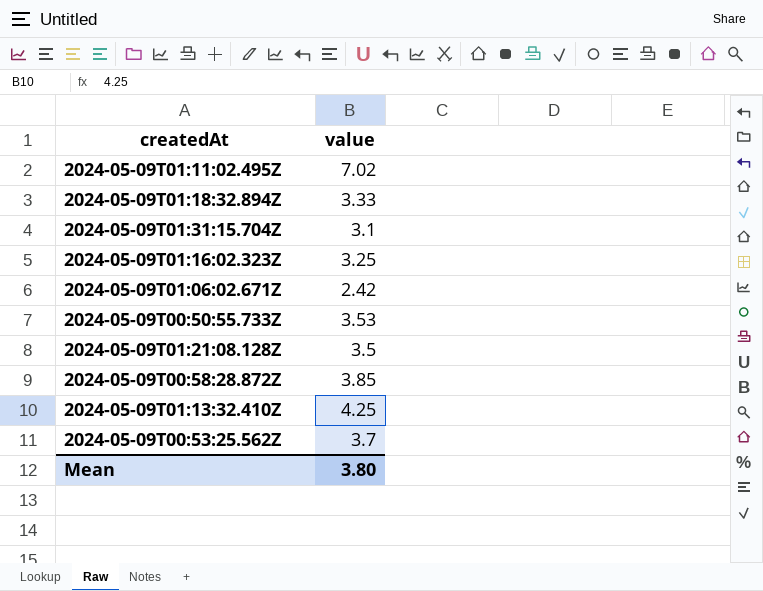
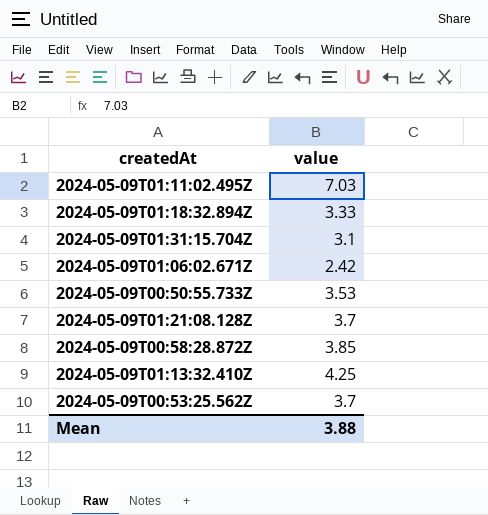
row 2024-05-09T01:16:02.323Z: 3.25 -> none
2024-05-09T01:11:02.495Z | value: 7.02 -> 7.03
2024-05-09T01:21:08.128Z | value: 3.5 -> 3.7
Mean | value: 3.80 -> 3.88

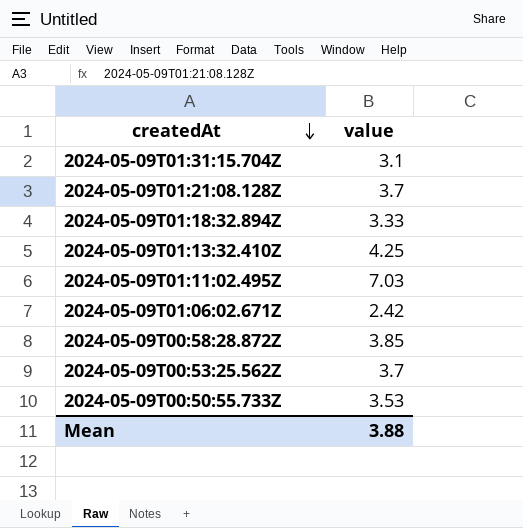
row order: none -> createdAt descending

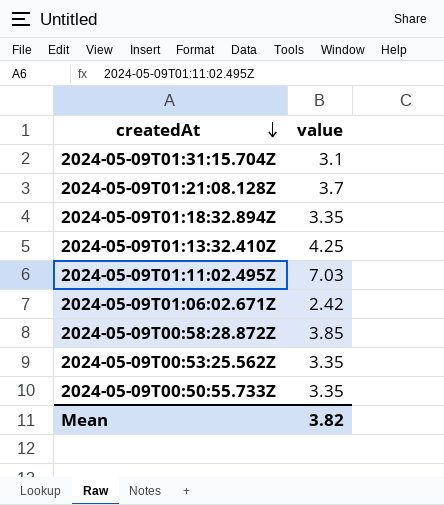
2024-05-09T01:18:32.894Z | value: 3.33 -> 3.35
2024-05-09T00:53:25.562Z | value: 3.7 -> 3.35
2024-05-09T00:50:55.733Z | value: 3.53 -> 3.35
Mean | value: 3.88 -> 3.82

